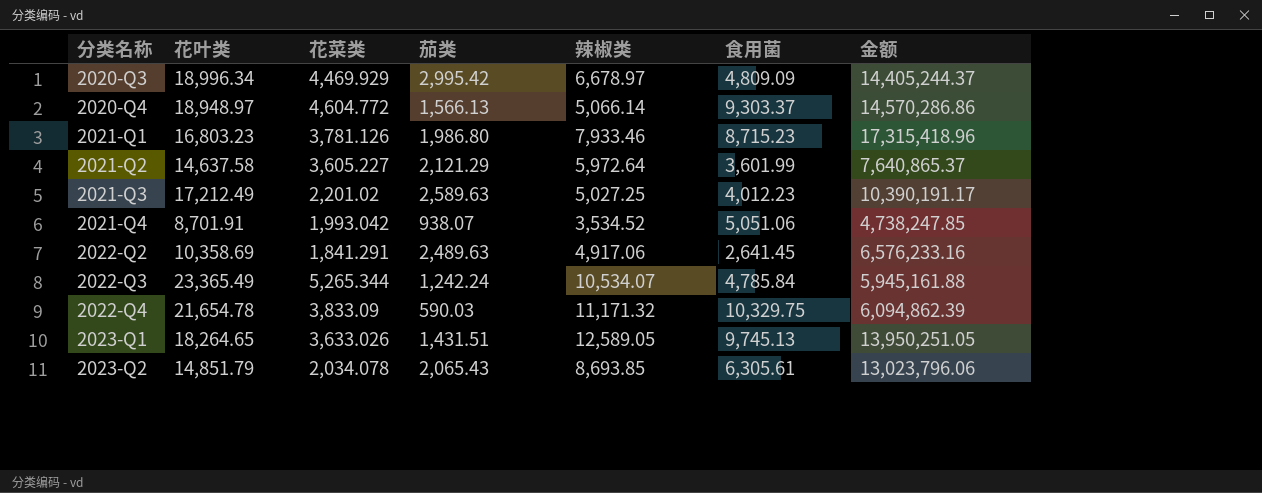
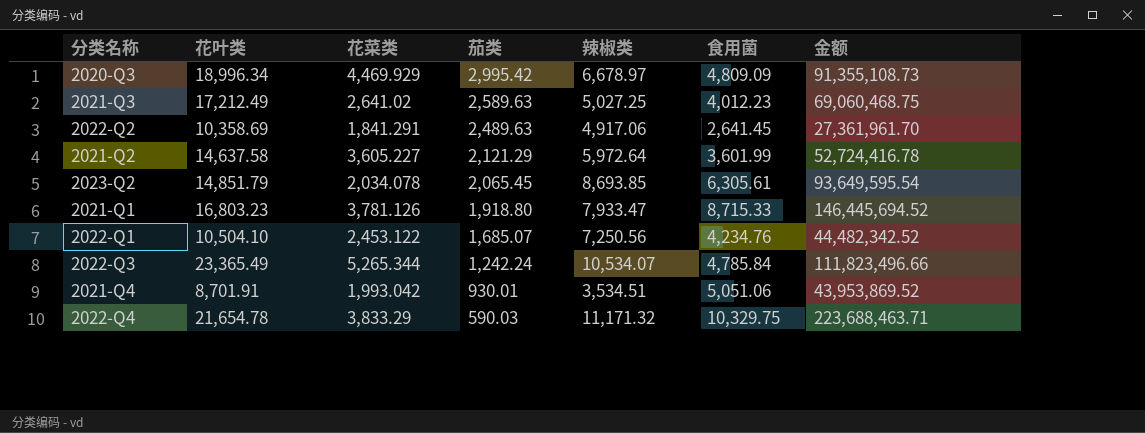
row order: 分类名称 ascending -> 茄类 descending
column 金额 | formula: [茄类] * [食用菌] -> [花叶类] * [食用菌]
row 2020-Q4: 18,948.97 | 4,604.772 | 1,566.13 | 5,066.14 | 9,303.37 | 14,570,286.86 -> none
row 2023-Q1: 18,264.65 | 3,633.026 | 1,431.51 | 12,589.05 | 9,745.13 | 13,950,251.05 -> none
2021-Q3 | 花菜类: 2,201.02 -> 2,641.02
2023-Q2 | 茄类: 2,065.43 -> 2,065.45
2021-Q1 | 茄类: 1,986.80 -> 1,918.80
2021-Q1 | 辣椒类: 7,933.46 -> 7,933.47
2021-Q1 | 食用菌: 8,715.23 -> 8,715.33
row 2022-Q1: none -> 10,504.10 | 2,453.122 | 1,685.07 | 7,250.56 | 4,234.76 | 44,482,342.52
2021-Q4 | 茄类: 938.07 -> 930.01
2021-Q4 | 辣椒类: 3,534.52 -> 3,534.51
2022-Q4 | 花菜类: 3,833.09 -> 3,833.29

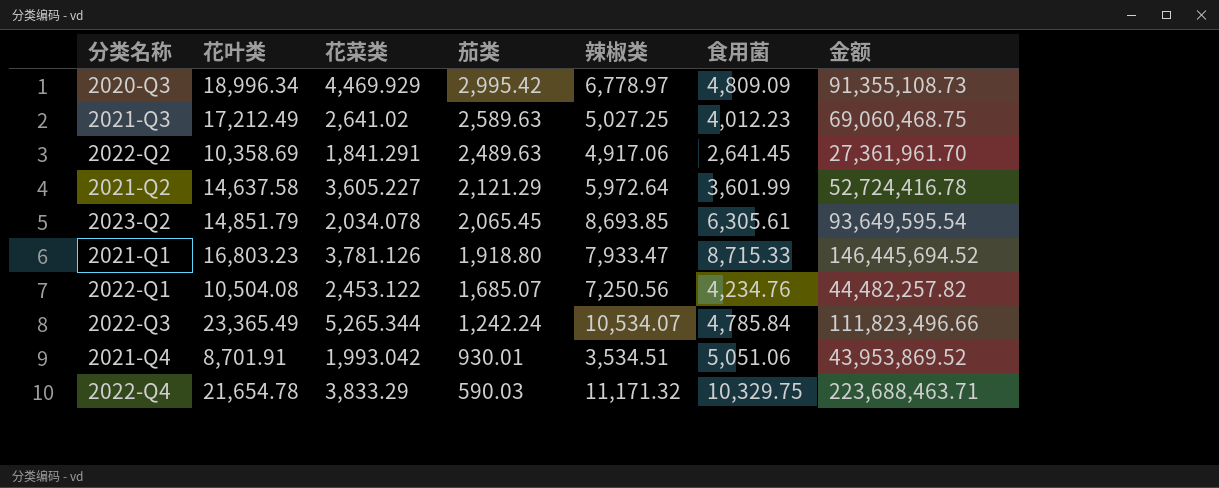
2020-Q3 | 辣椒类: 6,678.97 -> 6,778.97
2022-Q1 | 花叶类: 10,504.10 -> 10,504.08
2022-Q1 | 金额: 44,482,342.52 -> 44,482,257.82

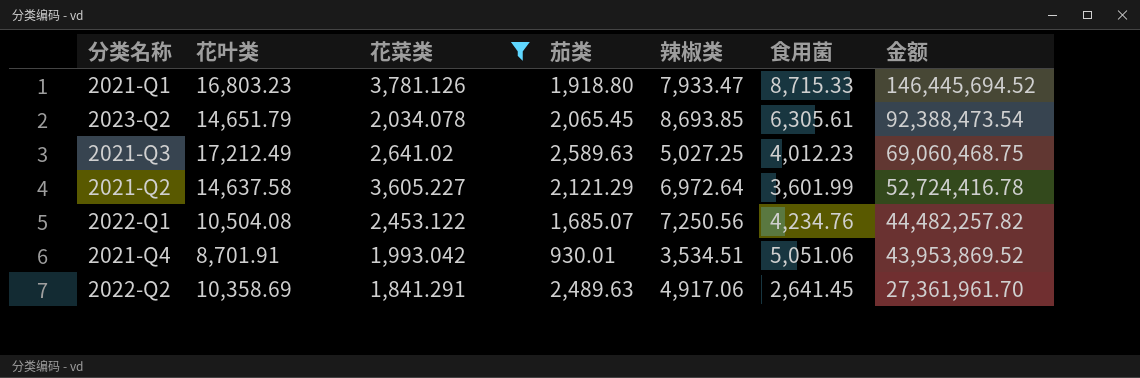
filter: none -> 花菜类 <= 3,781.126
row order: 茄类 descending -> 金额 descending
2023-Q2 | 花叶类: 14,851.79 -> 14,651.79
2023-Q2 | 金额: 93,649,595.54 -> 92,388,473.54
2021-Q2 | 辣椒类: 5,972.64 -> 6,972.64

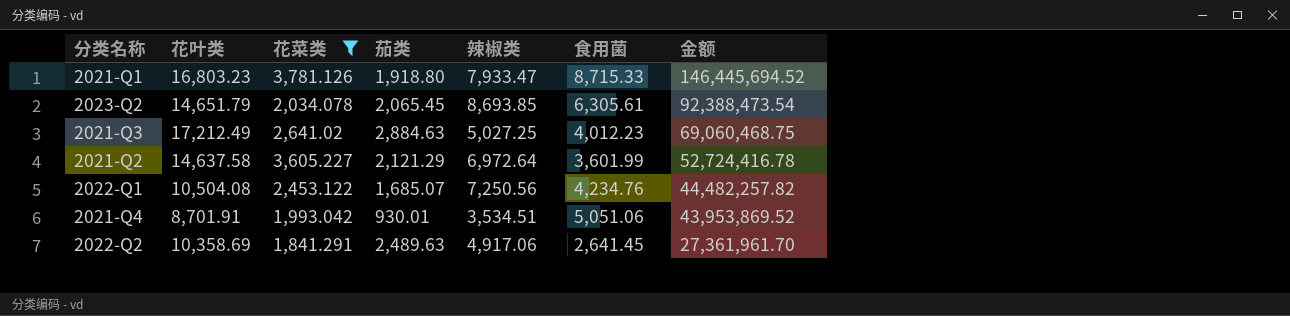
2021-Q3 | 茄类: 2,589.63 -> 2,884.63

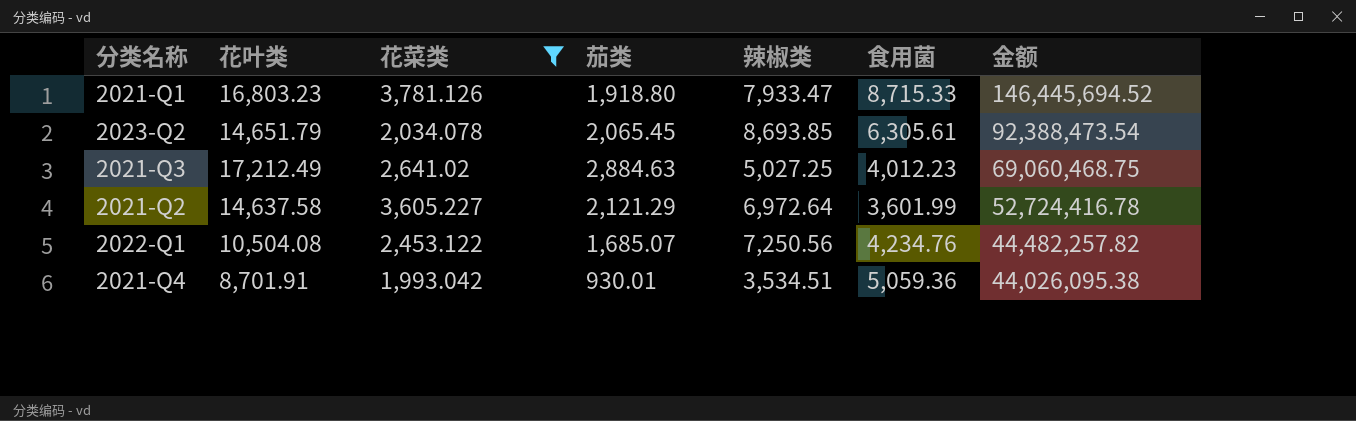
row 2022-Q2: 10,358.69 | 1,841.291 | 2,489.63 | 4,917.06 | 2,641.45 | 27,361,961.70 -> none
2021-Q4 | 食用菌: 5,051.06 -> 5,059.36
2021-Q4 | 金额: 43,953,869.52 -> 44,026,095.38

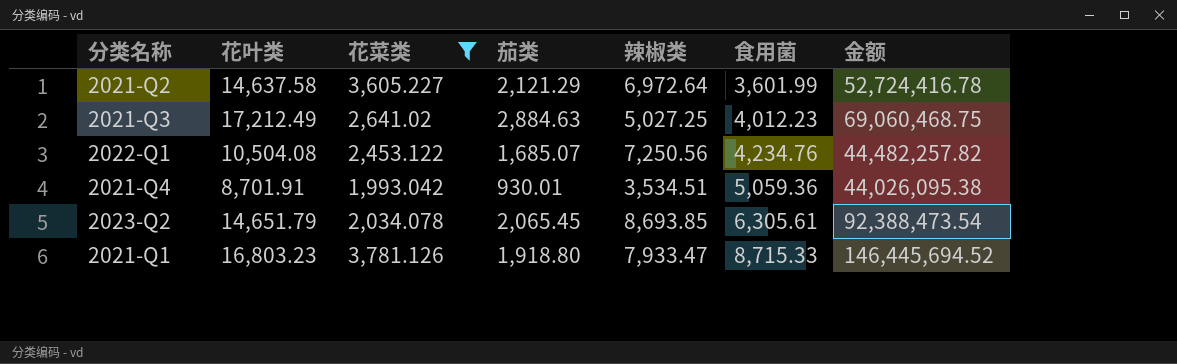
row order: 金额 descending -> 食用菌 ascending

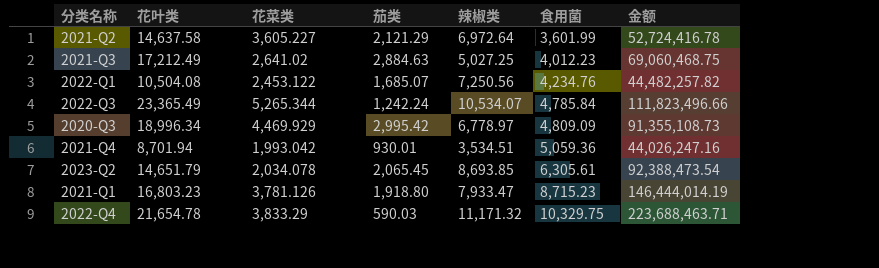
filter: 花菜类 <= 3,781.126 -> none
2021-Q4 | 花叶类: 8,701.91 -> 8,701.94
2021-Q4 | 金额: 44,026,095.38 -> 44,026,247.16
2021-Q1 | 食用菌: 8,715.33 -> 8,715.23
2021-Q1 | 金额: 146,445,694.52 -> 146,444,014.19

